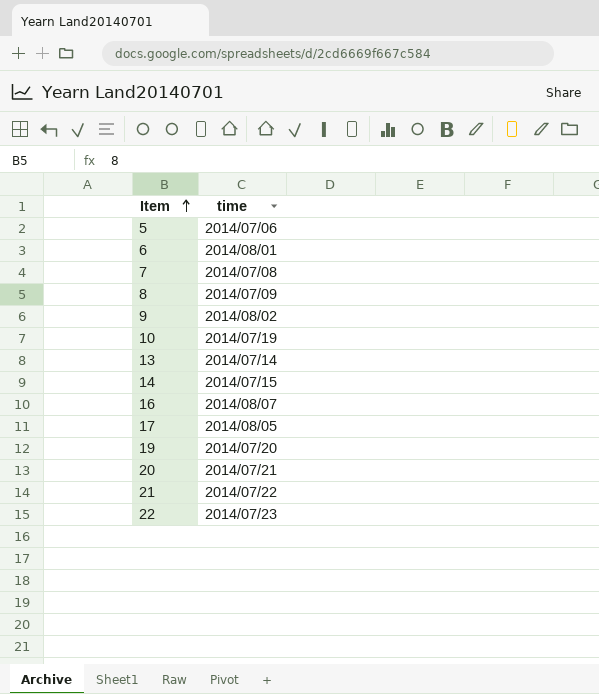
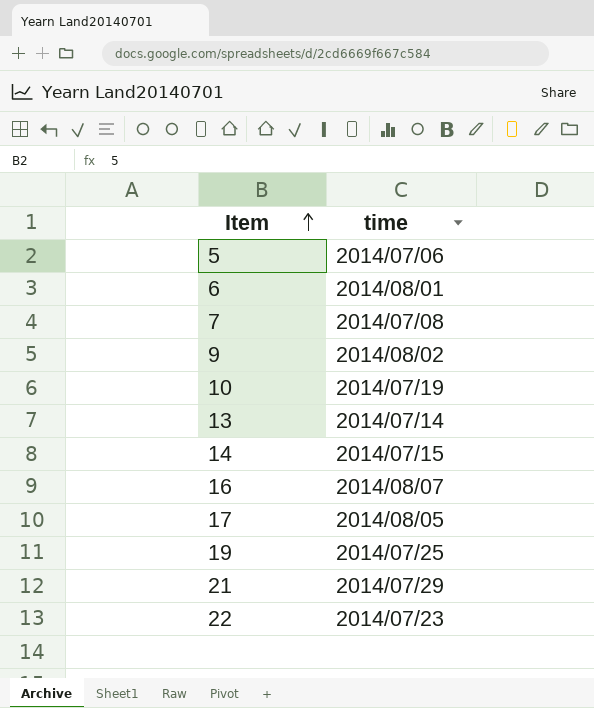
row 8: 2014/07/09 -> none
row 20: 2014/07/21 -> none
19 | time: 2014/07/20 -> 2014/07/25
21 | time: 2014/07/22 -> 2014/07/29

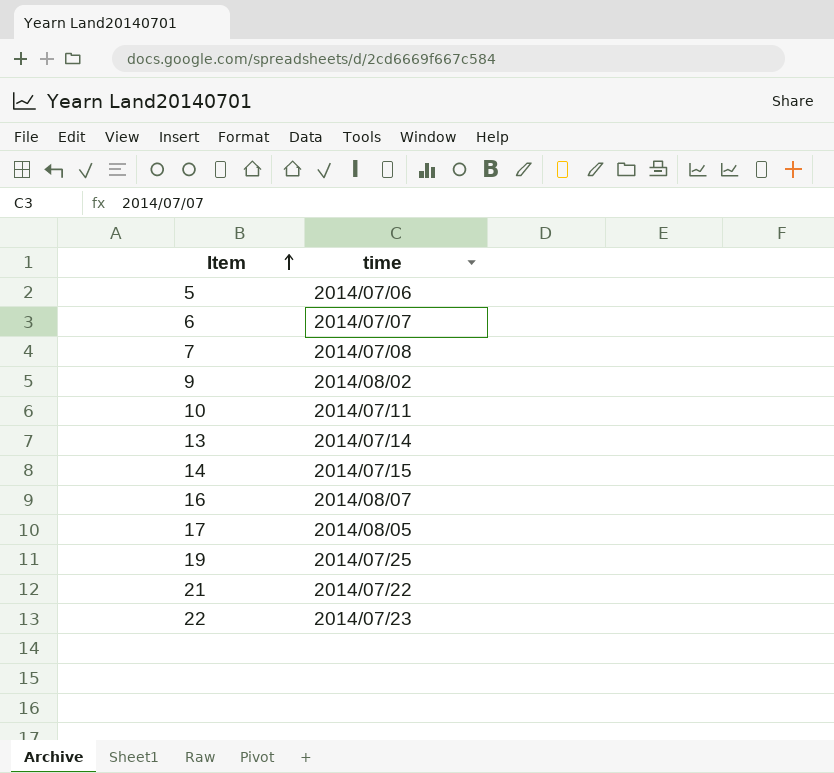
6 | time: 2014/08/01 -> 2014/07/07
10 | time: 2014/07/19 -> 2014/07/11
21 | time: 2014/07/29 -> 2014/07/22

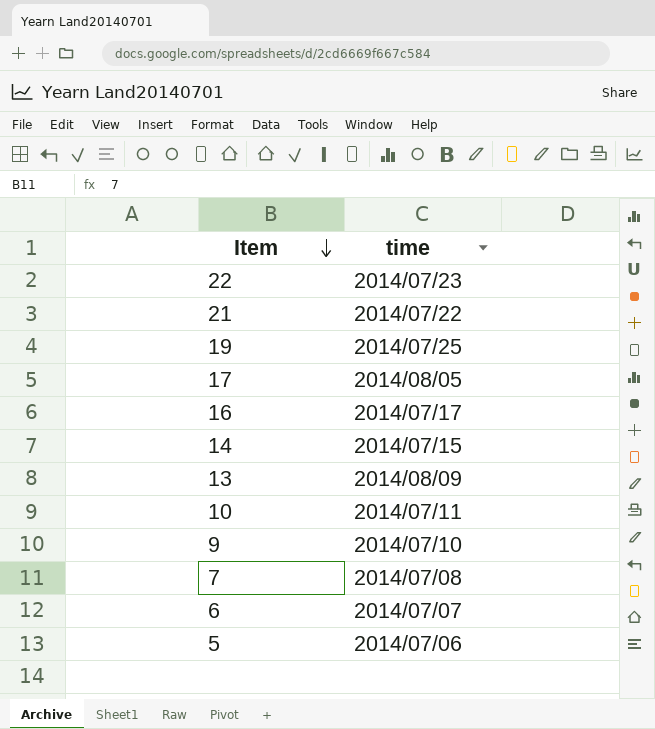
row order: Item ascending -> Item descending
16 | time: 2014/08/07 -> 2014/07/17
13 | time: 2014/07/14 -> 2014/08/09
9 | time: 2014/08/02 -> 2014/07/10

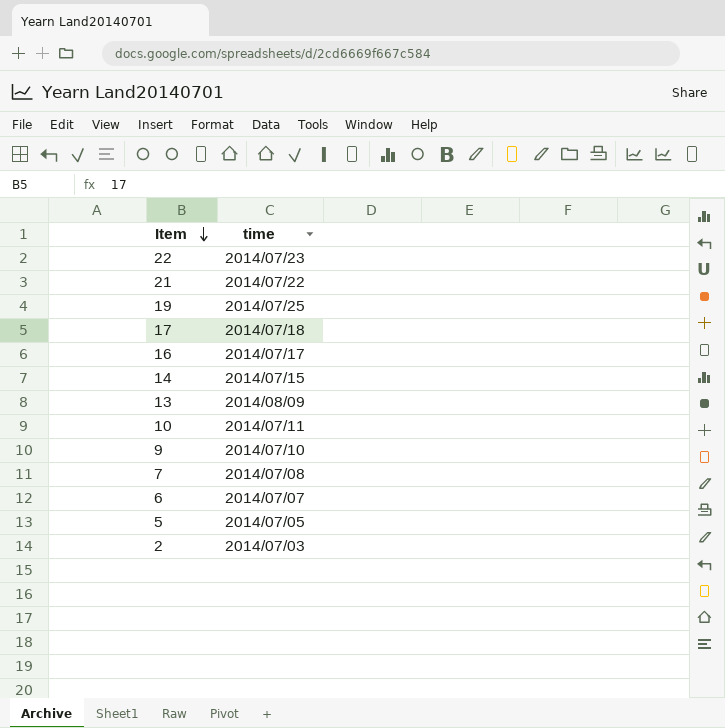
17 | time: 2014/08/05 -> 2014/07/18
5 | time: 2014/07/06 -> 2014/07/05
row 2: none -> 2014/07/03

